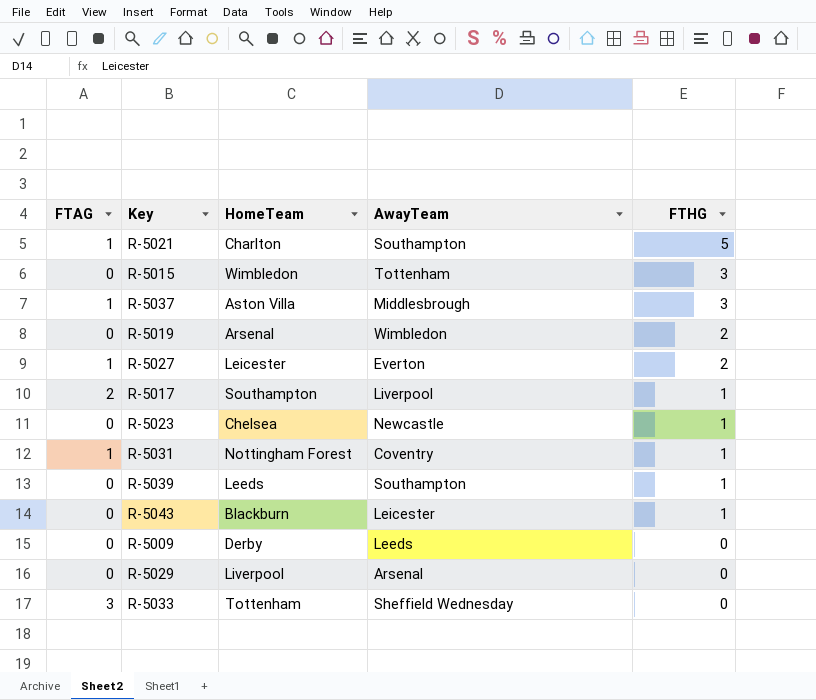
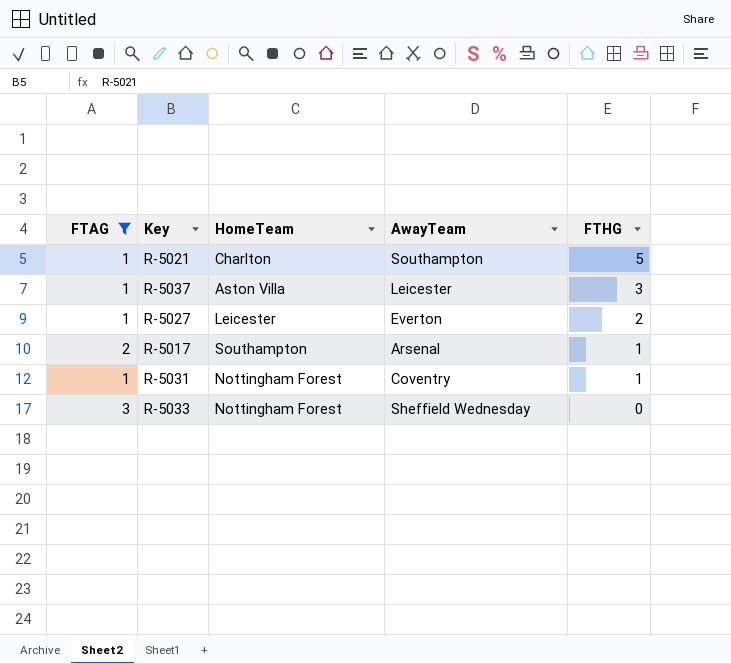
filter: none -> FTAG != 0
R-5037 | AwayTeam: Middlesbrough -> Leicester
R-5017 | AwayTeam: Liverpool -> Arsenal
R-5033 | HomeTeam: Tottenham -> Nottingham Forest

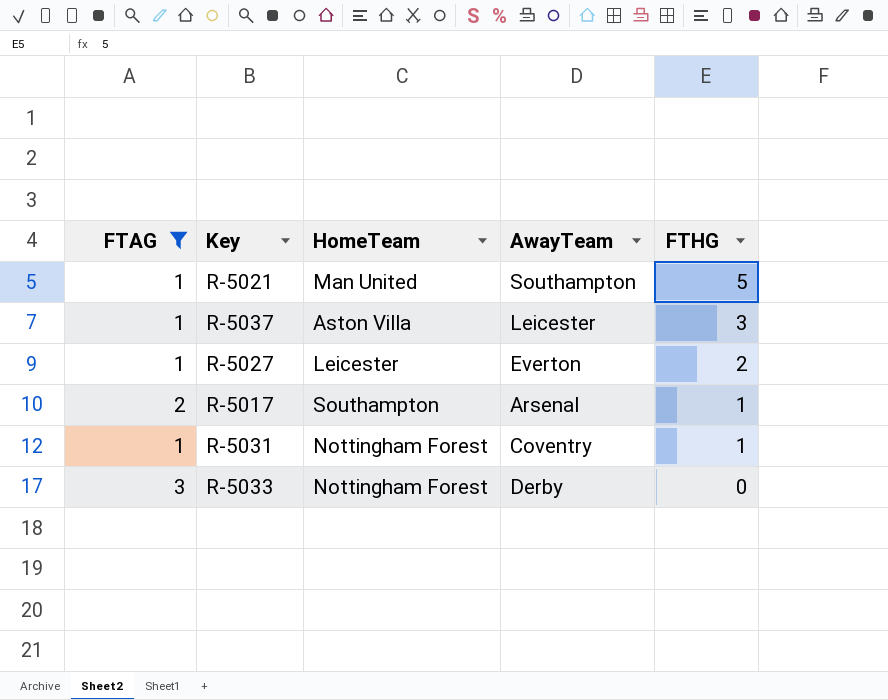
R-5021 | HomeTeam: Charlton -> Man United
R-5033 | AwayTeam: Sheffield Wednesday -> Derby

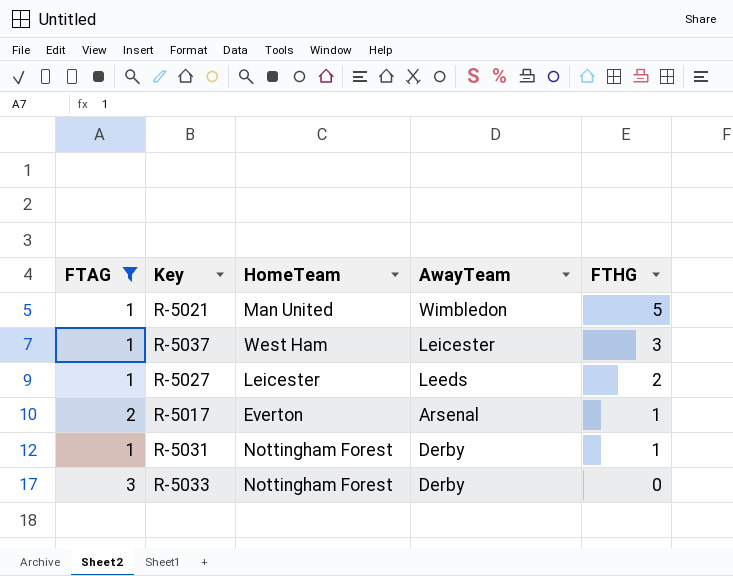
R-5021 | AwayTeam: Southampton -> Wimbledon
R-5037 | HomeTeam: Aston Villa -> West Ham
R-5027 | AwayTeam: Everton -> Leeds
R-5017 | HomeTeam: Southampton -> Everton
R-5031 | AwayTeam: Coventry -> Derby

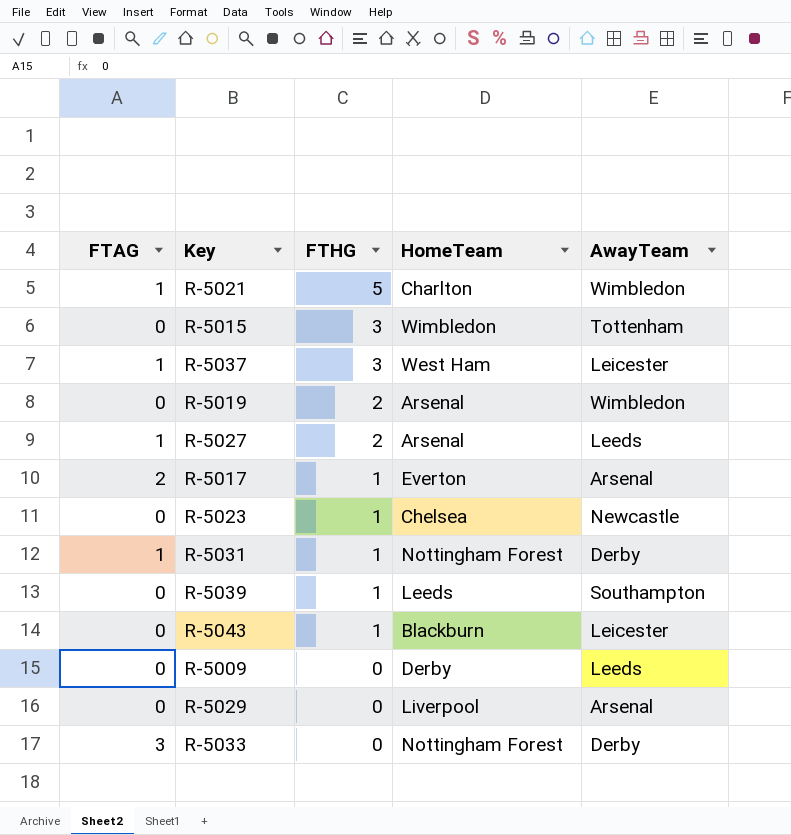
filter: FTAG != 0 -> none
column FTHG | position: 5 -> 3
R-5021 | HomeTeam: Man United -> Charlton
R-5027 | HomeTeam: Leicester -> Arsenal

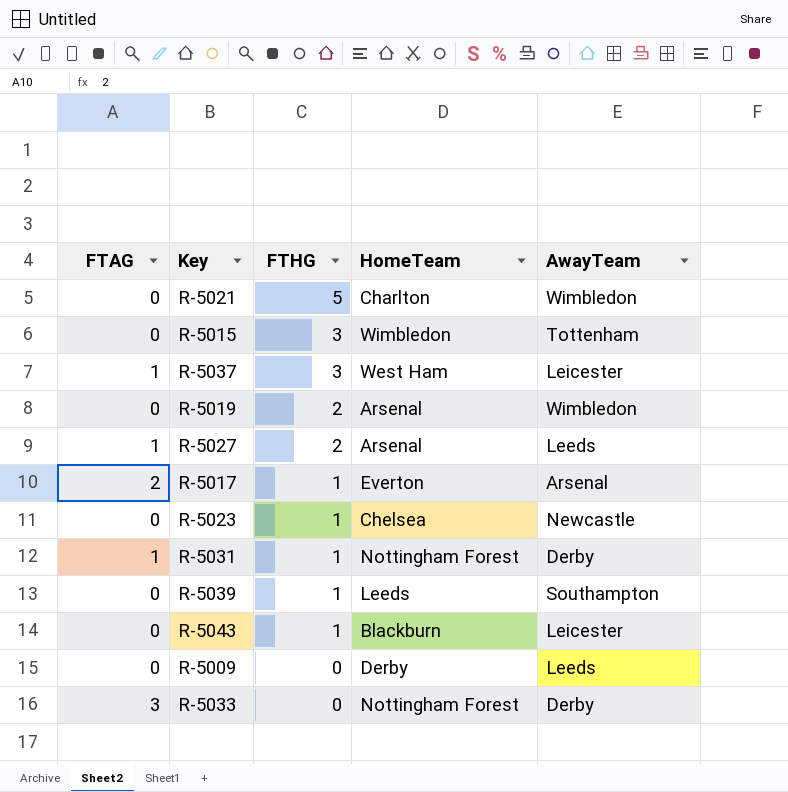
row R-5029: 0 | 0 | Liverpool | Arsenal -> none
R-5021 | FTAG: 1 -> 0

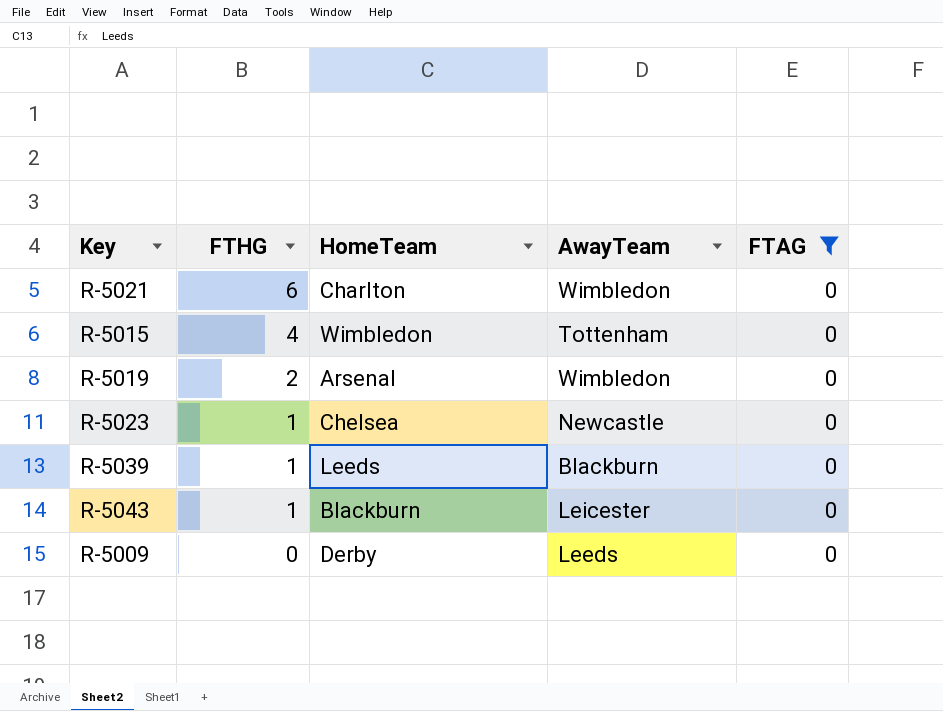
filter: none -> FTAG = 0
column FTAG | position: 1 -> 5
R-5021 | FTHG: 5 -> 6
R-5015 | FTHG: 3 -> 4
R-5039 | AwayTeam: Southampton -> Blackburn

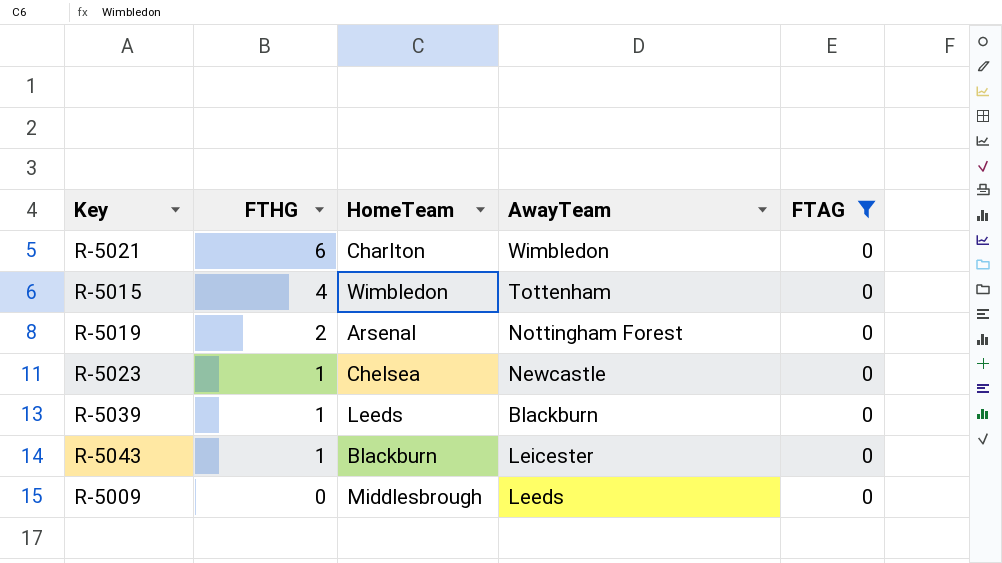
R-5019 | AwayTeam: Wimbledon -> Nottingham Forest
R-5009 | HomeTeam: Derby -> Middlesbrough

